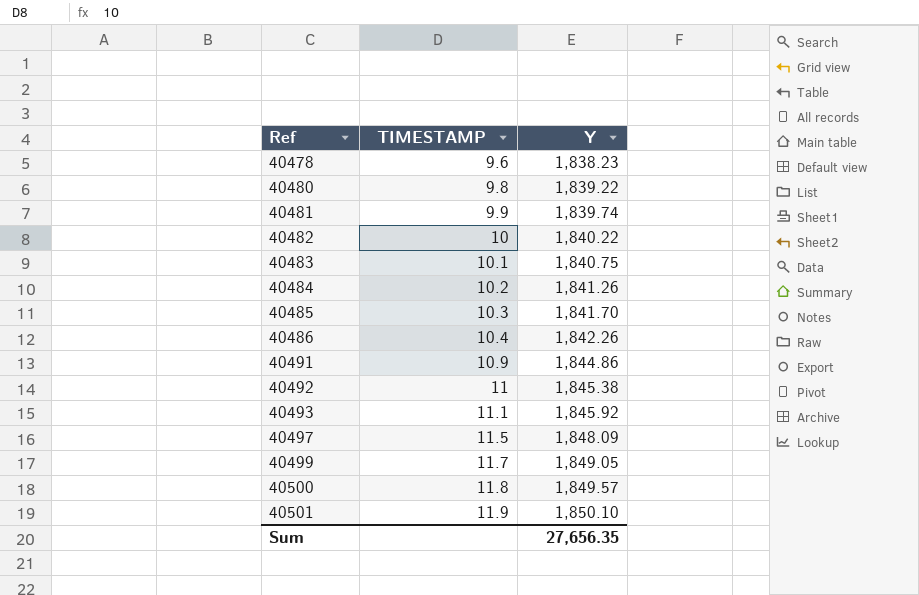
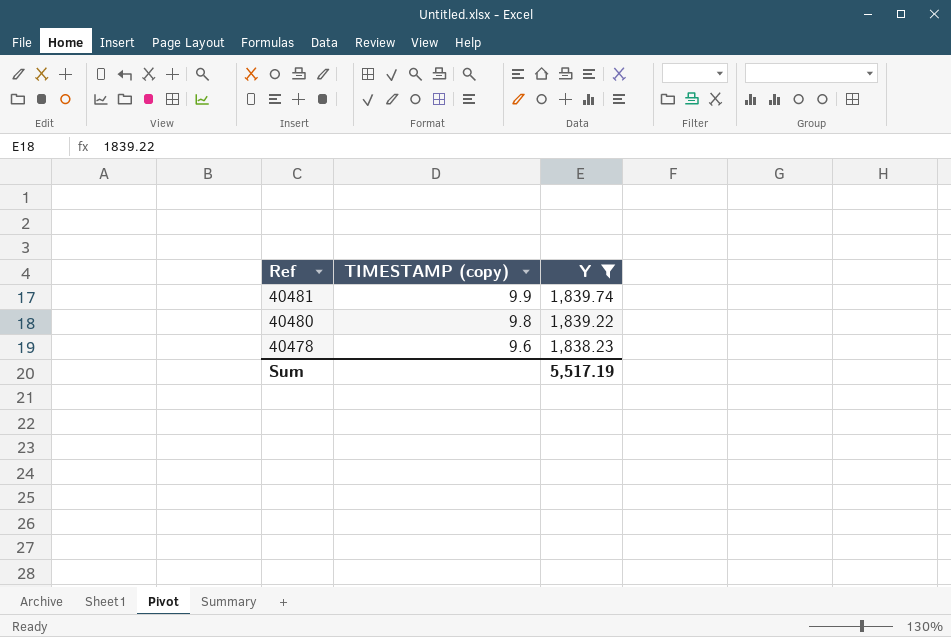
filter: none -> Y <= 1,839.74
row order: Ref ascending -> Ref descending
column name: TIMESTAMP -> TIMESTAMP (copy)
Sum | Y: 27,656.35 -> 5,517.19

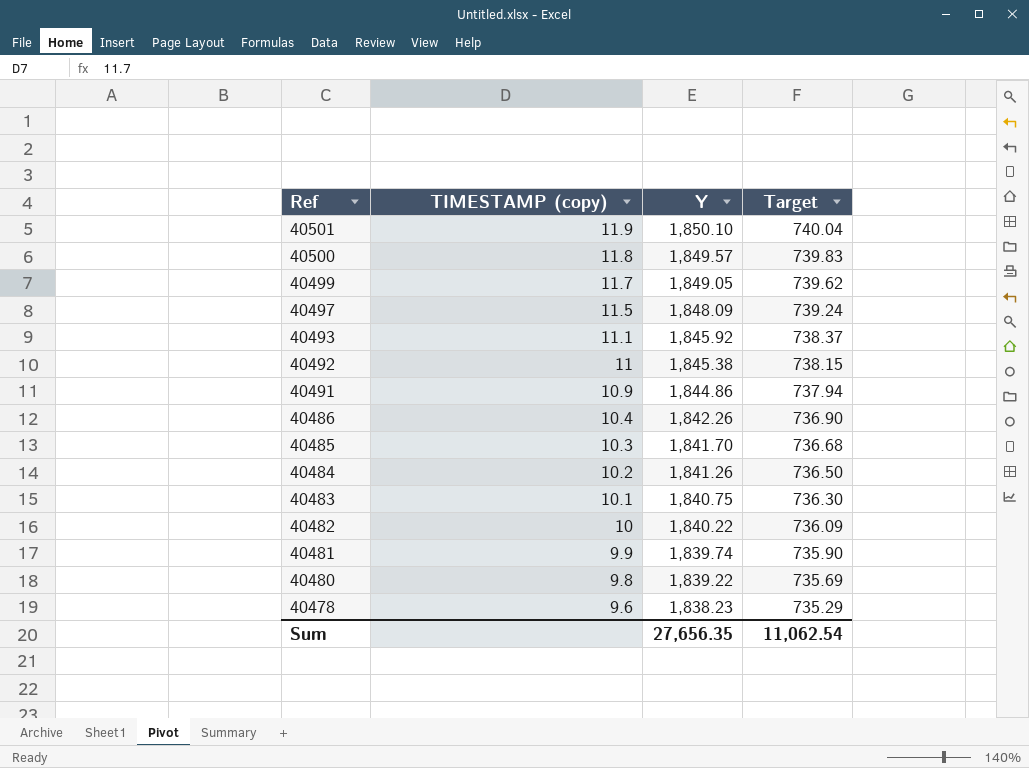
filter: Y <= 1,839.74 -> none
column Target | formula: none -> [Y] * 0.4
Sum | Y: 5,517.19 -> 27,656.35

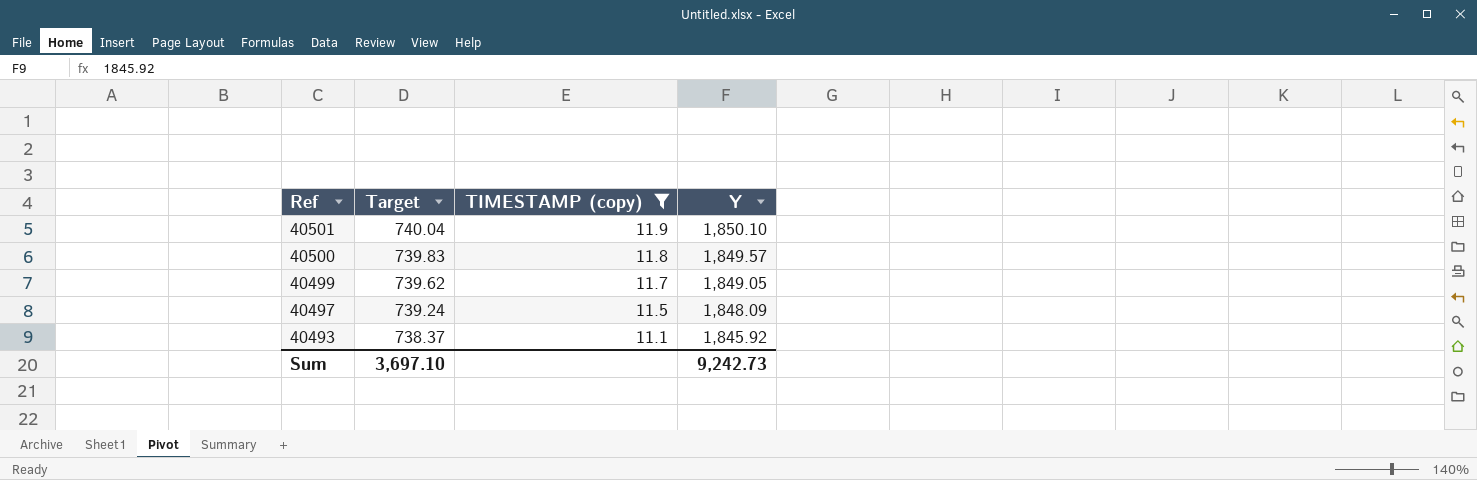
filter: none -> TIMESTAMP (copy) >= 11.1
column Target | position: 4 -> 2
Sum | Target: 11,062.54 -> 3,697.10
Sum | Y: 27,656.35 -> 9,242.73

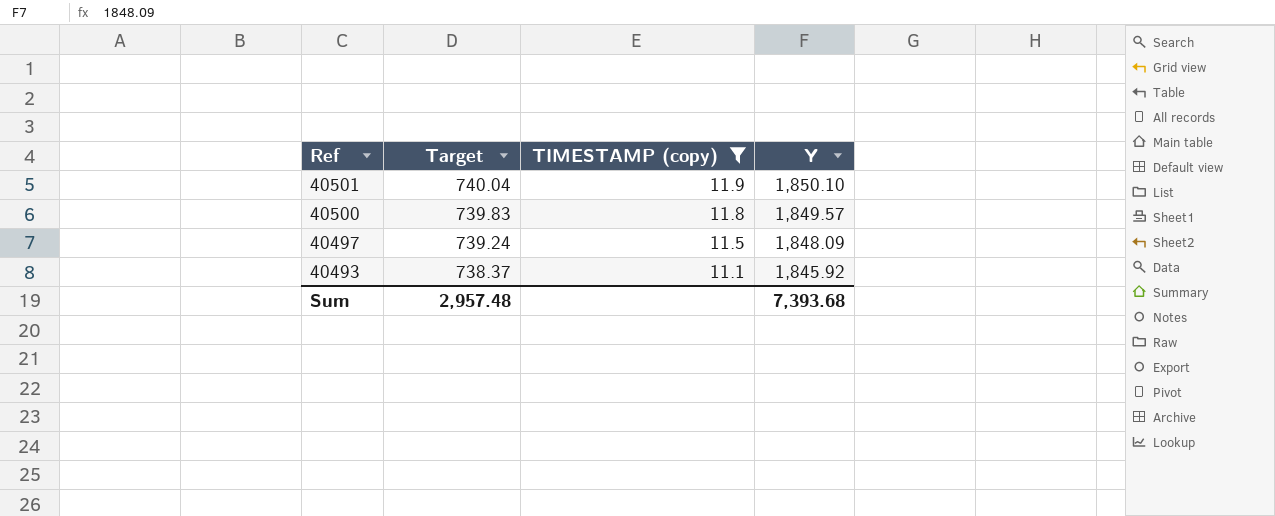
row 40499: 739.62 | 11.7 | 1,849.05 -> none
Sum | Target: 3,697.10 -> 2,957.48
Sum | Y: 9,242.73 -> 7,393.68

